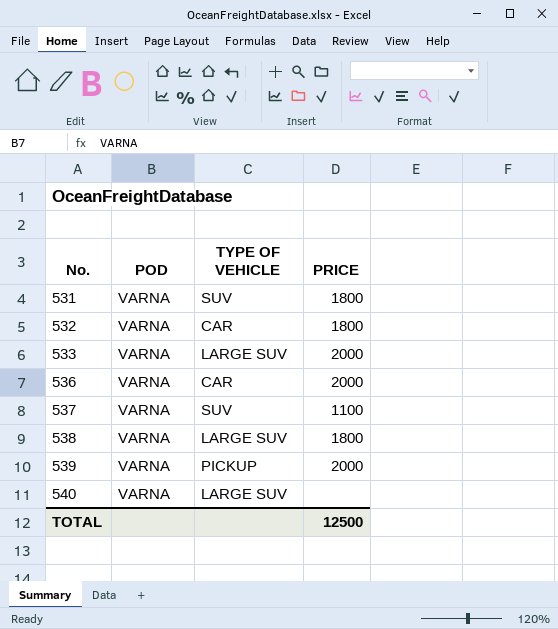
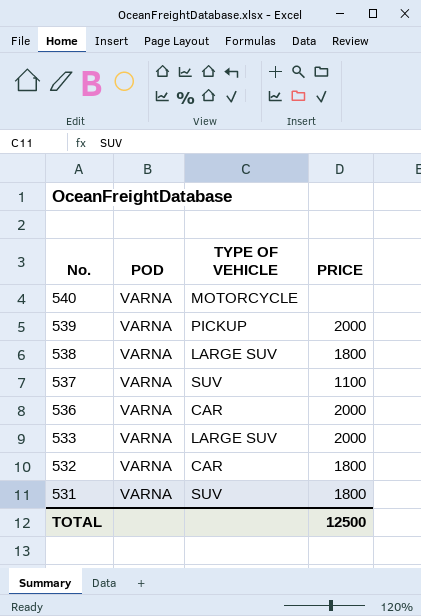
row order: No. ascending -> No. descending
540 | TYPE OF VEHICLE: LARGE SUV -> MOTORCYCLE

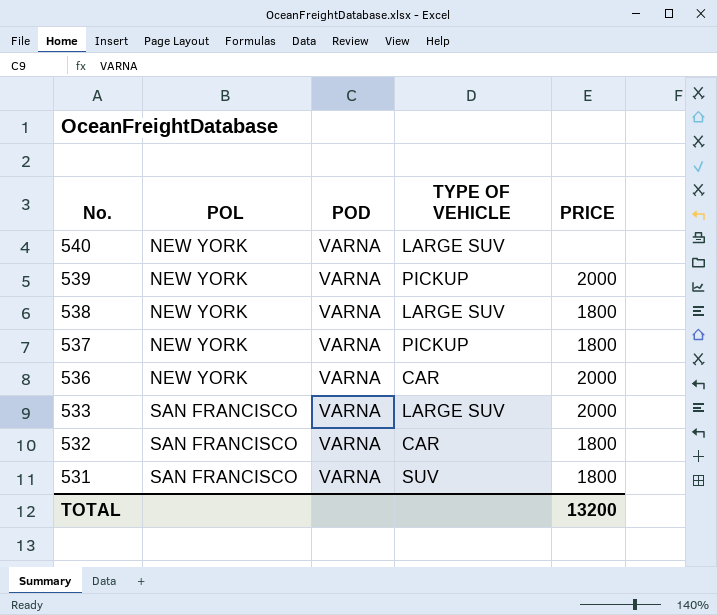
column POL | position: none -> 2
540 | TYPE OF VEHICLE: MOTORCYCLE -> LARGE SUV
537 | TYPE OF VEHICLE: SUV -> PICKUP
537 | PRICE: 1100 -> 1800
TOTAL | PRICE: 12500 -> 13200

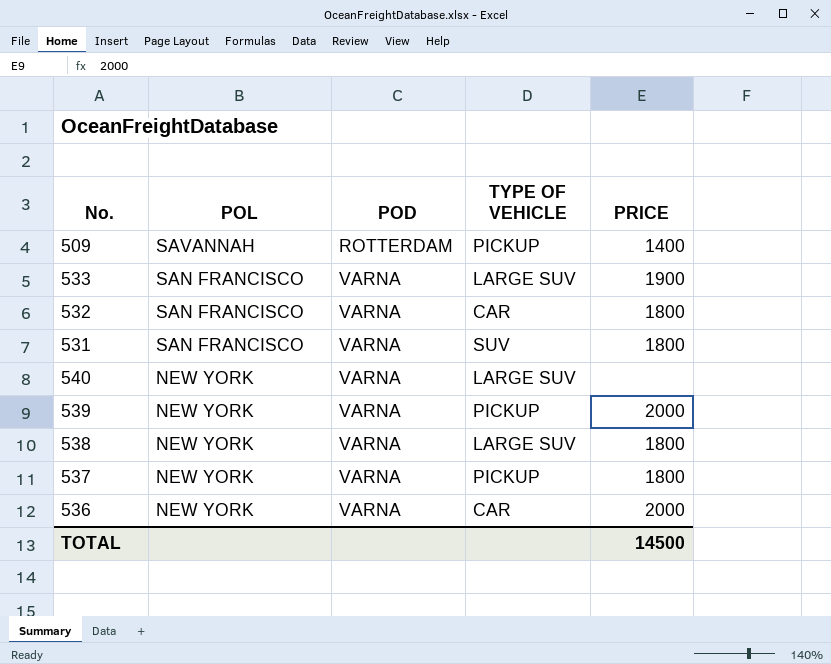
row order: No. descending -> POL descending
row 509: none -> SAVANNAH | ROTTERDAM | PICKUP | 1400
533 | PRICE: 2000 -> 1900
TOTAL | PRICE: 13200 -> 14500

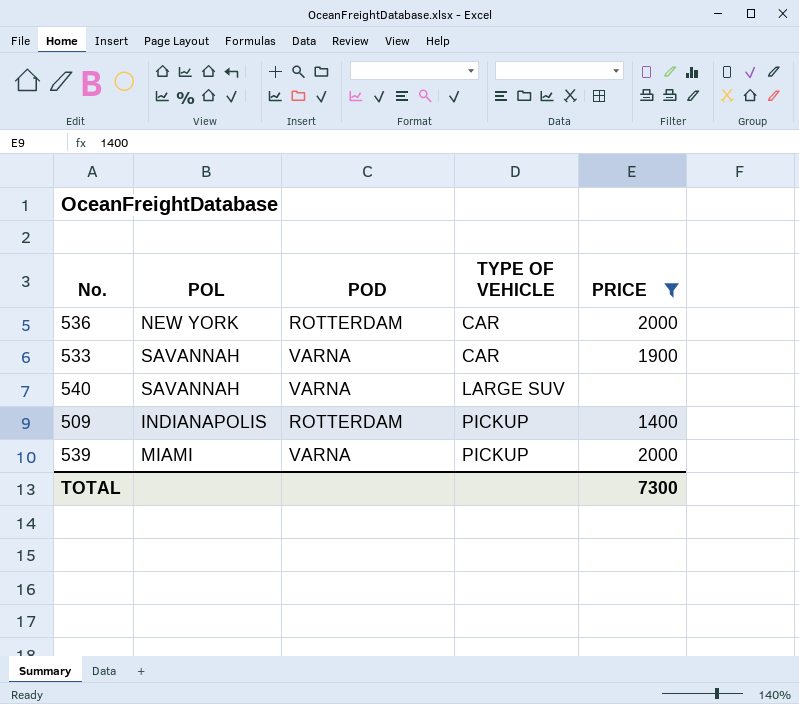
filter: none -> PRICE != 1800
row order: POL descending -> TYPE OF VEHICLE ascending
536 | POD: VARNA -> ROTTERDAM
533 | POL: SAN FRANCISCO -> SAVANNAH
533 | TYPE OF VEHICLE: LARGE SUV -> CAR
540 | POL: NEW YORK -> SAVANNAH
509 | POL: SAVANNAH -> INDIANAPOLIS
539 | POL: NEW YORK -> MIAMI
TOTAL | PRICE: 14500 -> 7300

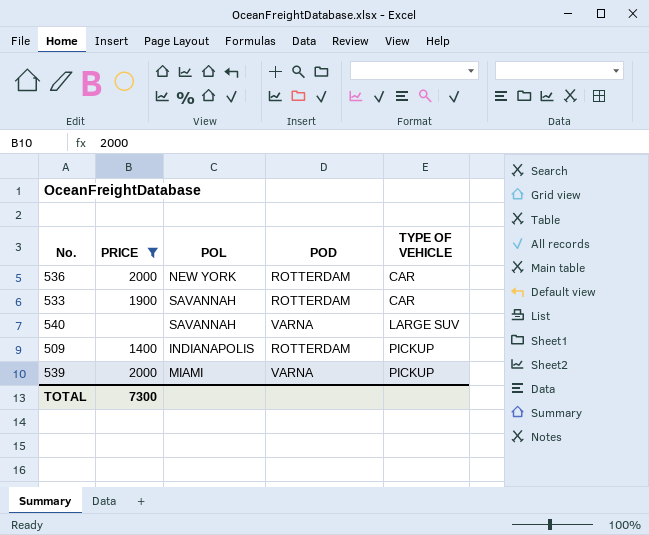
column PRICE | position: 5 -> 2
533 | POD: VARNA -> ROTTERDAM

